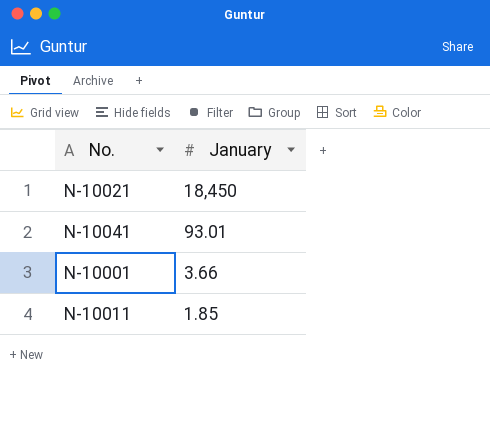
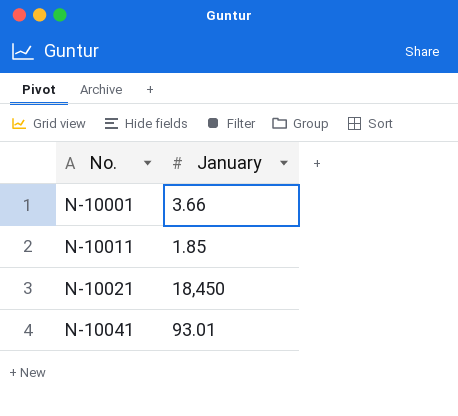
row order: January descending -> No. ascending

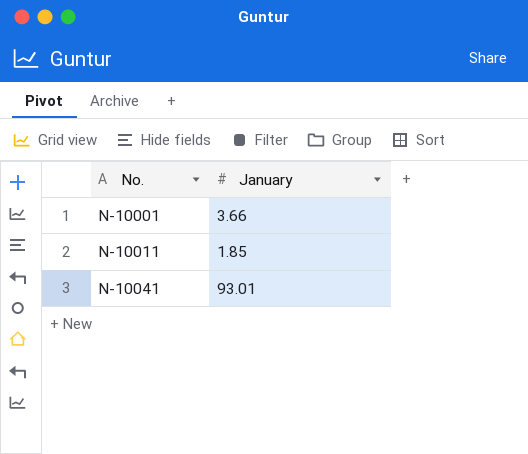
row N-10021: 18,450 -> none

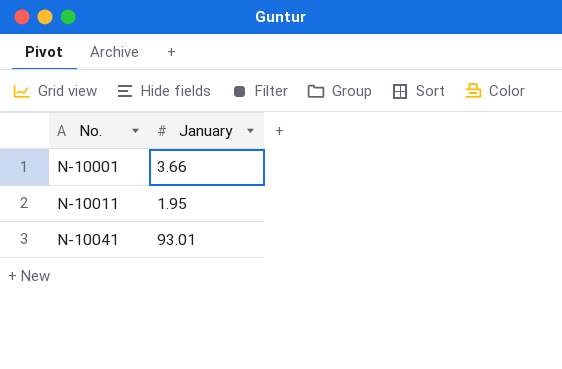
N-10011 | January: 1.85 -> 1.95

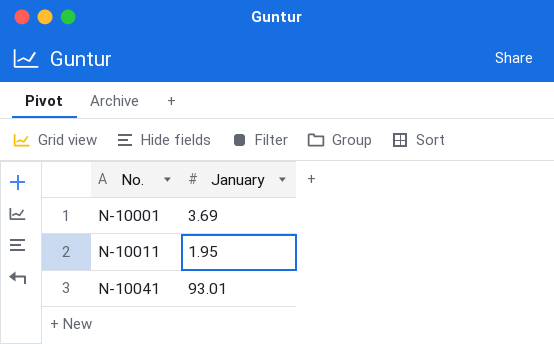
N-10001 | January: 3.66 -> 3.69

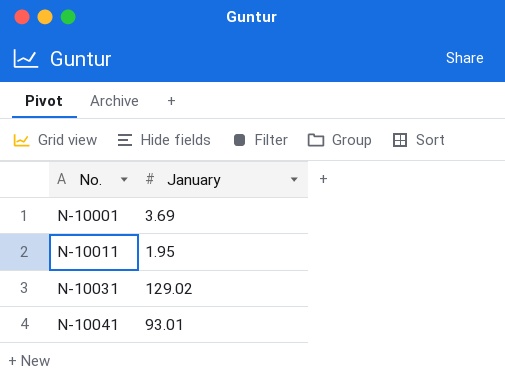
row N-10031: none -> 129.02

